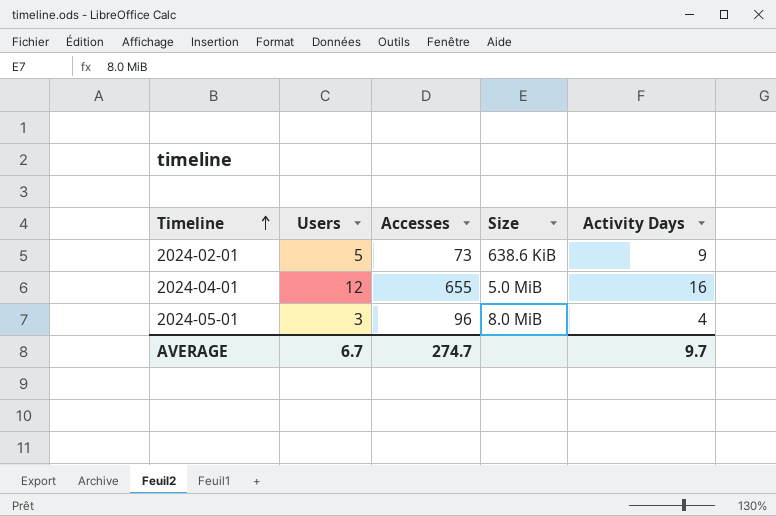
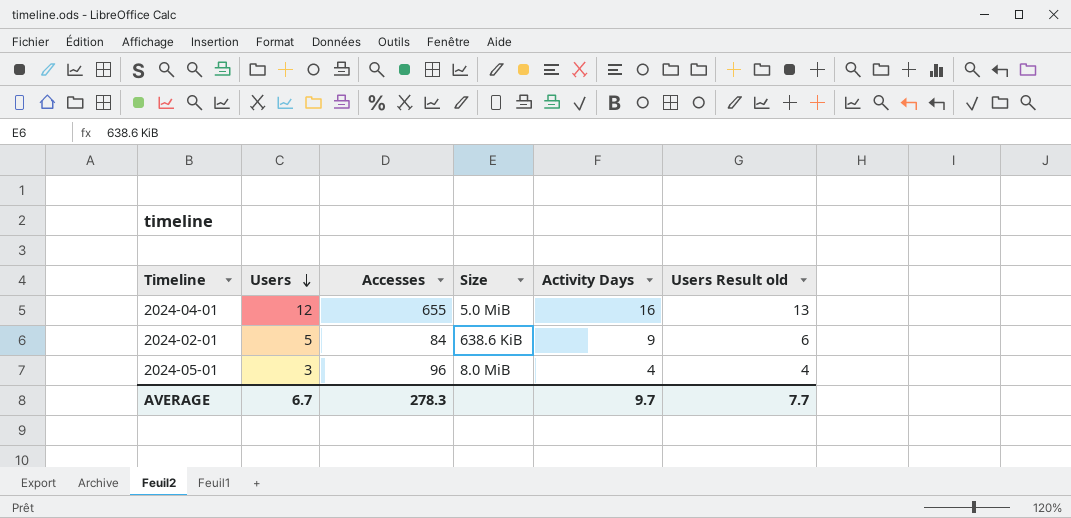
row order: Timeline ascending -> Users descending
column Users Result old | formula: none -> [Users] + 1
2024-02-01 | Accesses: 73 -> 84
AVERAGE | Accesses: 274.7 -> 278.3

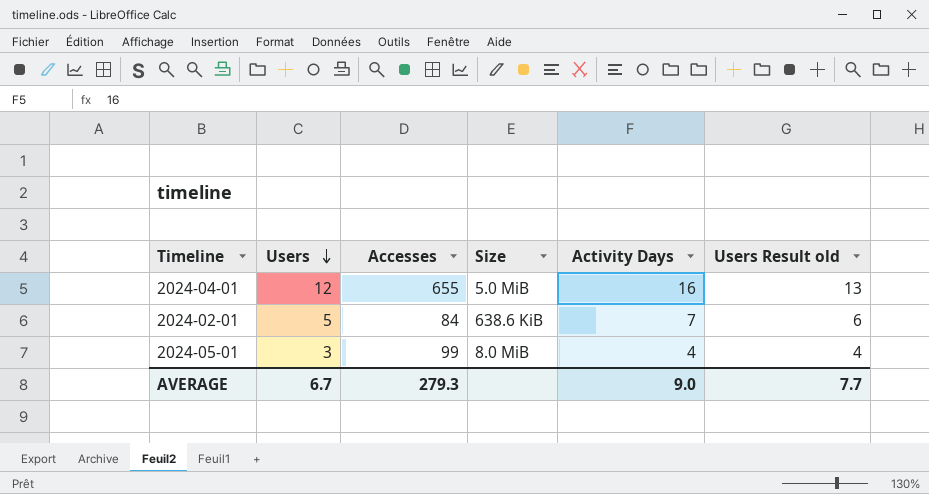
2024-02-01 | Activity Days: 9 -> 7
2024-05-01 | Accesses: 96 -> 99
AVERAGE | Accesses: 278.3 -> 279.3
AVERAGE | Activity Days: 9.7 -> 9.0

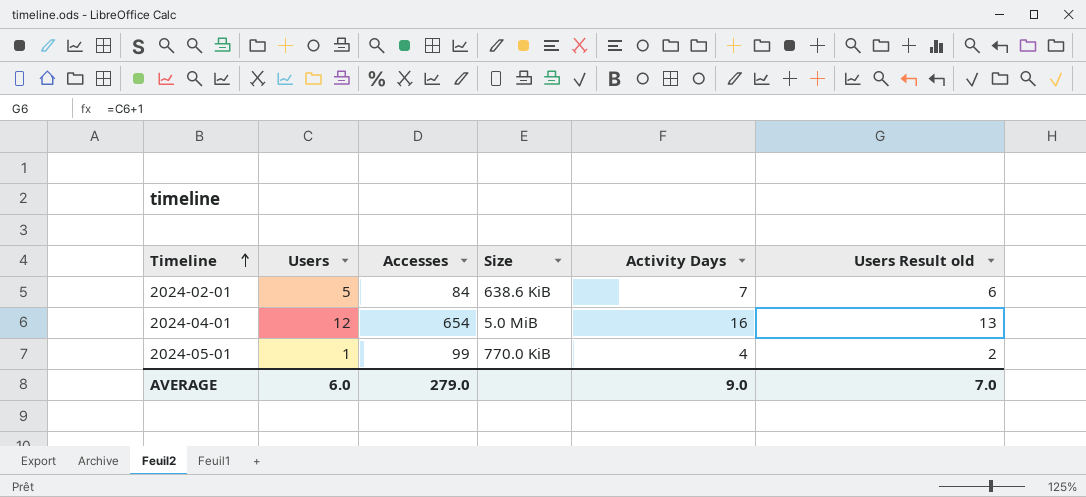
row order: Users descending -> Timeline ascending
2024-04-01 | Accesses: 655 -> 654
2024-05-01 | Users: 3 -> 1
2024-05-01 | Size: 8.0 MiB -> 770.0 KiB
2024-05-01 | Users Result old: 4 -> 2
AVERAGE | Users: 6.7 -> 6.0
AVERAGE | Accesses: 279.3 -> 279.0
AVERAGE | Users Result old: 7.7 -> 7.0

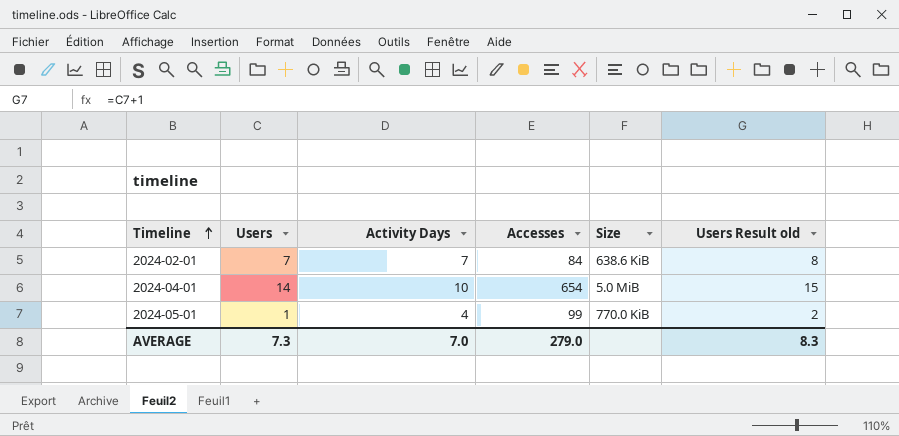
column Activity Days | position: 5 -> 3
2024-02-01 | Users: 5 -> 7
2024-02-01 | Users Result old: 6 -> 8
2024-04-01 | Users: 12 -> 14
2024-04-01 | Activity Days: 16 -> 10
2024-04-01 | Users Result old: 13 -> 15
AVERAGE | Users: 6.0 -> 7.3
AVERAGE | Activity Days: 9.0 -> 7.0
AVERAGE | Users Result old: 7.0 -> 8.3

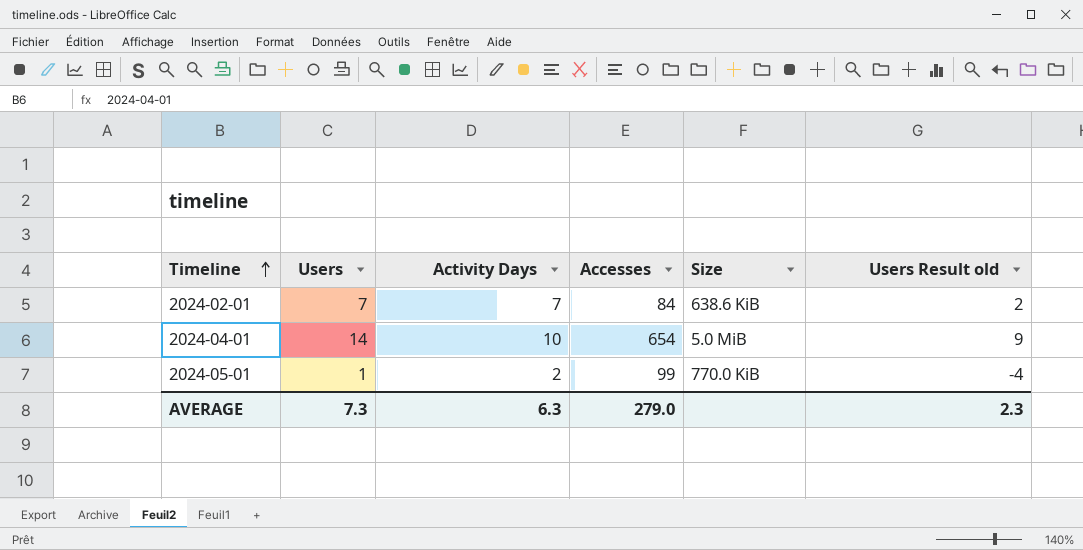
column Users Result old | formula: [Users] + 1 -> [Users] - 5
2024-05-01 | Activity Days: 4 -> 2
AVERAGE | Activity Days: 7.0 -> 6.3
AVERAGE | Users Result old: 8.3 -> 2.3

